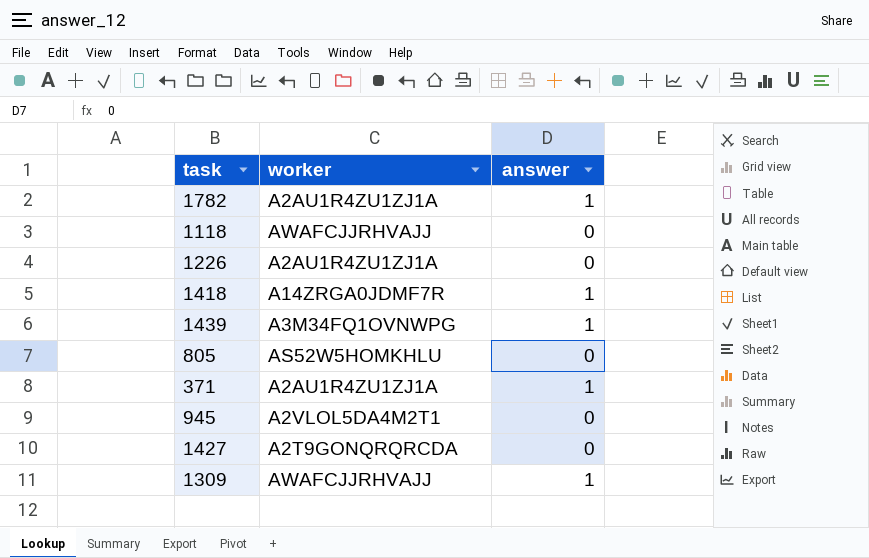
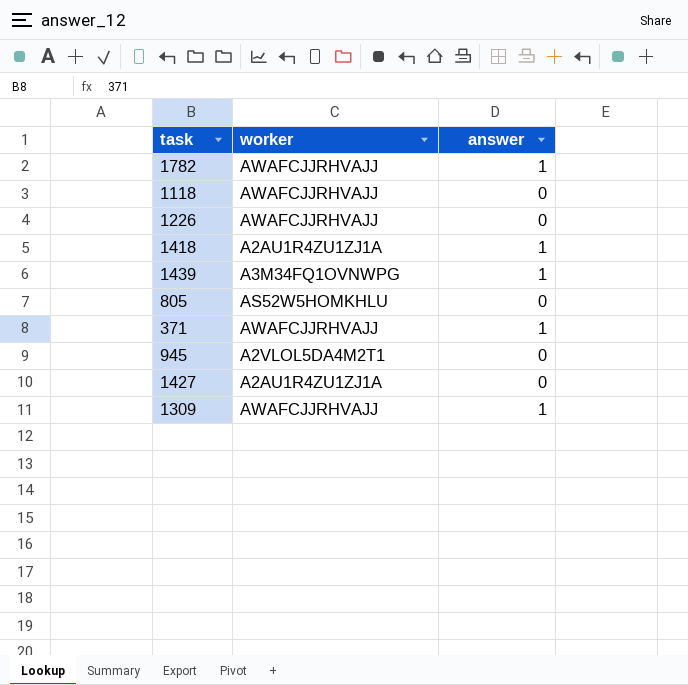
1782 | worker: A2AU1R4ZU1ZJ1A -> AWAFCJJRHVAJJ
1226 | worker: A2AU1R4ZU1ZJ1A -> AWAFCJJRHVAJJ
1418 | worker: A14ZRGA0JDMF7R -> A2AU1R4ZU1ZJ1A
371 | worker: A2AU1R4ZU1ZJ1A -> AWAFCJJRHVAJJ
1427 | worker: A2T9GONQRQRCDA -> A2AU1R4ZU1ZJ1A

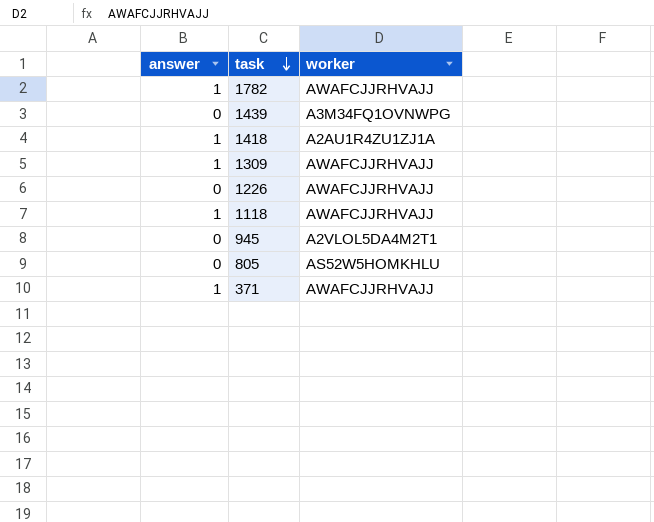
row order: none -> task descending
column answer | position: 3 -> 1
row 1427: A2AU1R4ZU1ZJ1A | 0 -> none
1439 | answer: 1 -> 0
1118 | answer: 0 -> 1

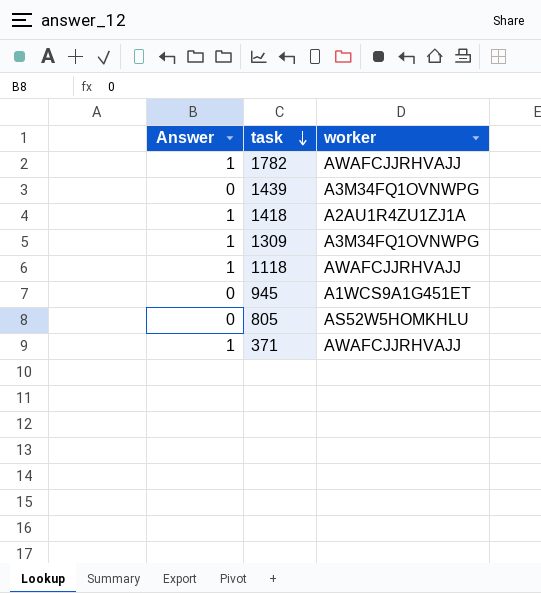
column name: answer -> Answer
row 1226: 0 | AWAFCJJRHVAJJ -> none
1309 | worker: AWAFCJJRHVAJJ -> A3M34FQ1OVNWPG
945 | worker: A2VLOL5DA4M2T1 -> A1WCS9A1G451ET

